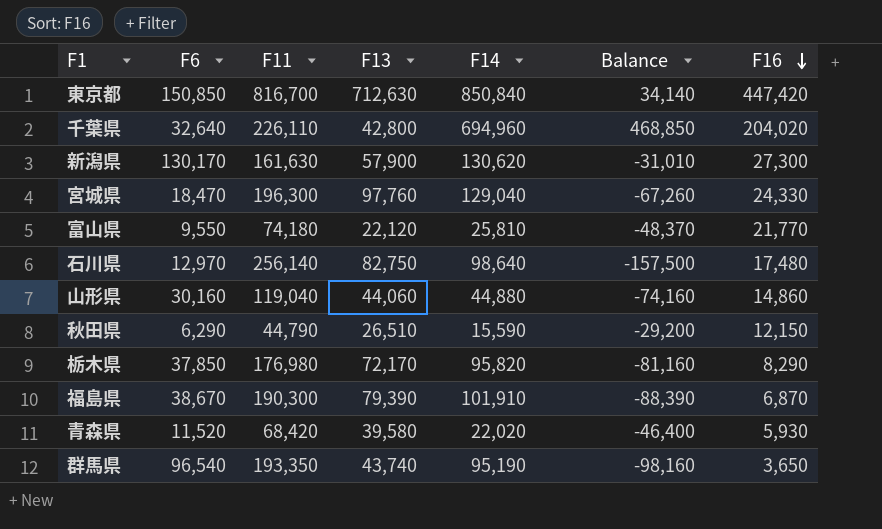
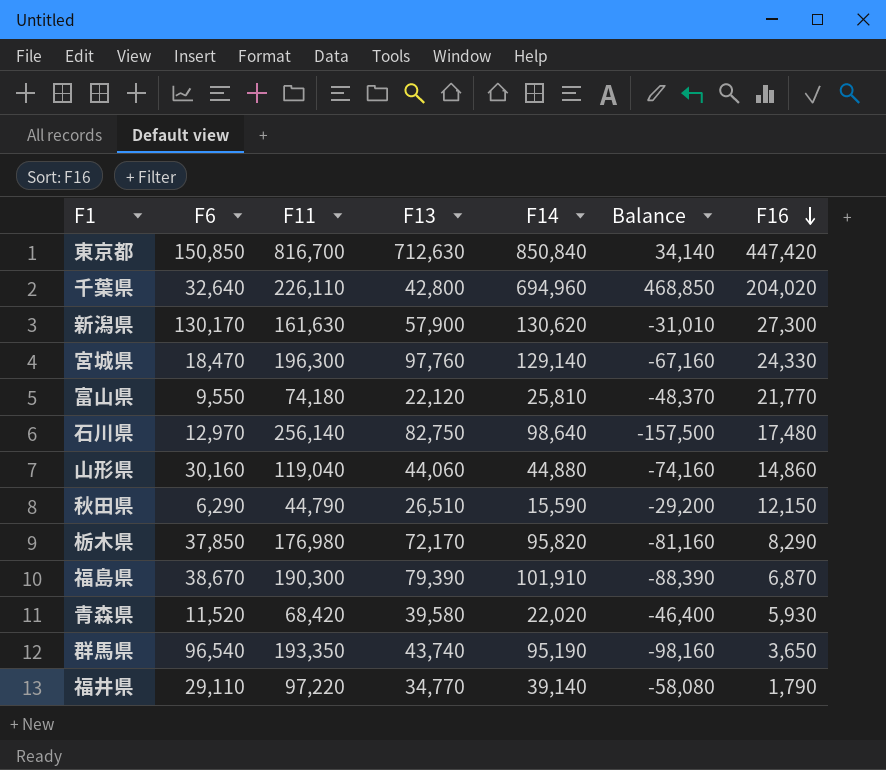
宮城県 | F14: 129,040 -> 129,140
宮城県 | Balance: -67,260 -> -67,160
row 福井県: none -> 29,110 | 97,220 | 34,770 | 39,140 | -58,080 | 1,790

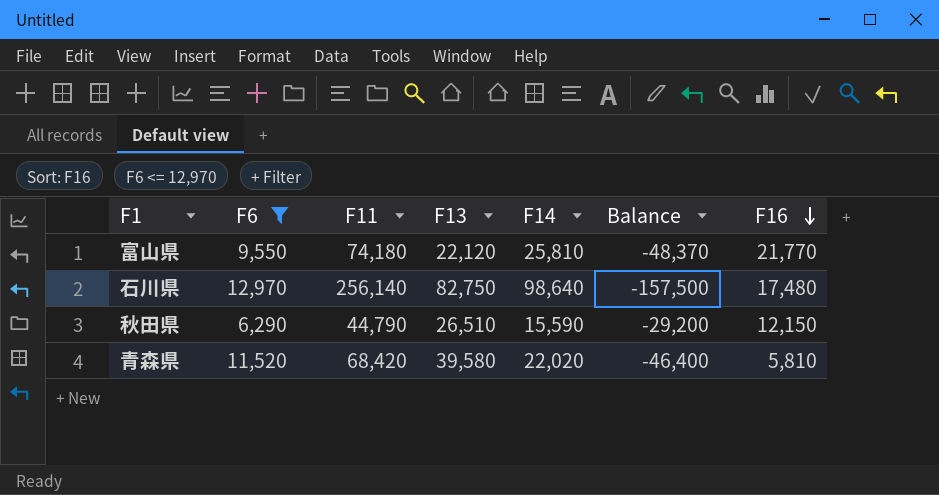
filter: none -> F6 <= 12,970
青森県 | F16: 5,930 -> 5,810

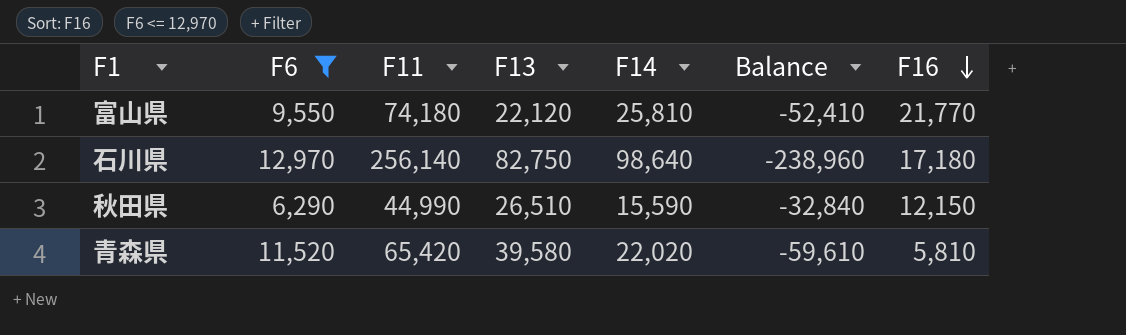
column Balance | formula: [F14] - [F11] -> [F16] - [F11]
石川県 | F16: 17,480 -> 17,180
秋田県 | F11: 44,790 -> 44,990
青森県 | F11: 68,420 -> 65,420

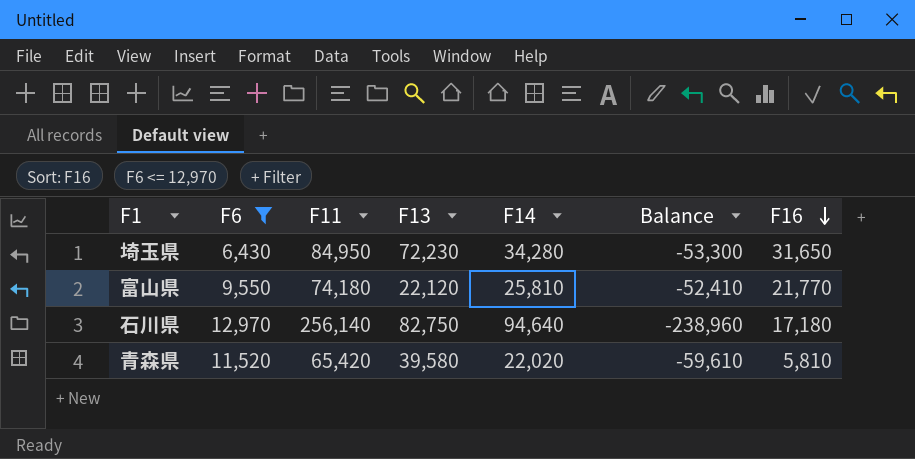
row 秋田県: 6,290 | 44,990 | 26,510 | 15,590 | -32,840 | 12,150 -> none
row 埼玉県: none -> 6,430 | 84,950 | 72,230 | 34,280 | -53,300 | 31,650
石川県 | F14: 98,640 -> 94,640

